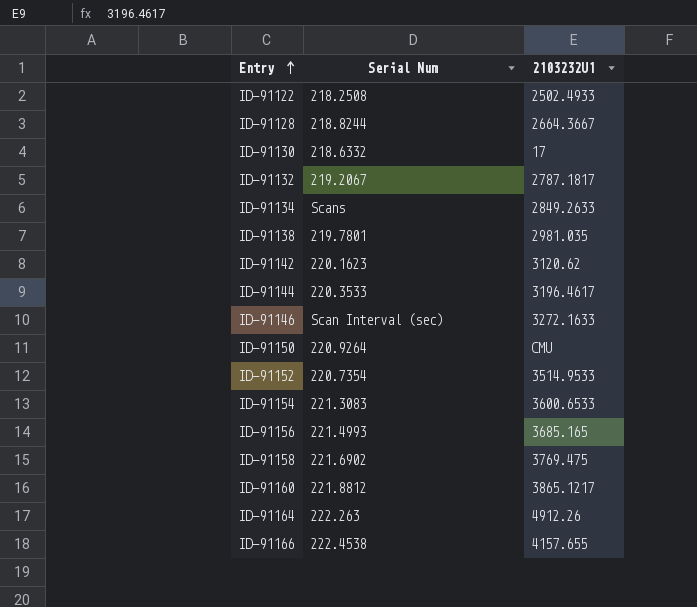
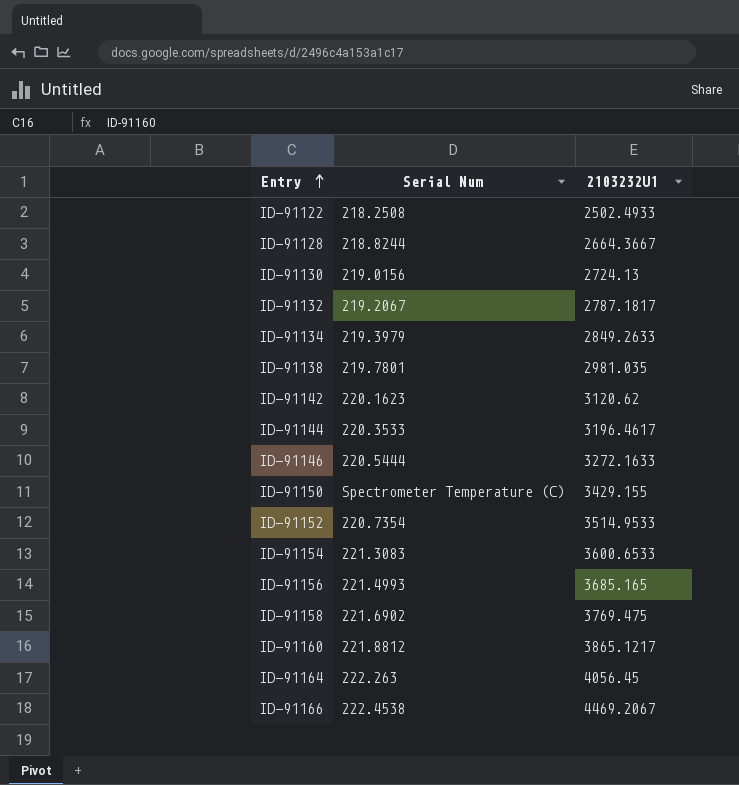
ID-91130 | Serial Num: 218.6332 -> 219.0156
ID-91130 | 2103232U1: 17 -> 2724.13
ID-91134 | Serial Num: Scans -> 219.3979
ID-91146 | Serial Num: Scan Interval (sec) -> 220.5444
ID-91150 | Serial Num: 220.9264 -> Spectrometer Temperature (C)
ID-91150 | 2103232U1: CMU -> 3429.155
ID-91164 | 2103232U1: 4912.26 -> 4056.45
ID-91166 | 2103232U1: 4157.655 -> 4469.2067

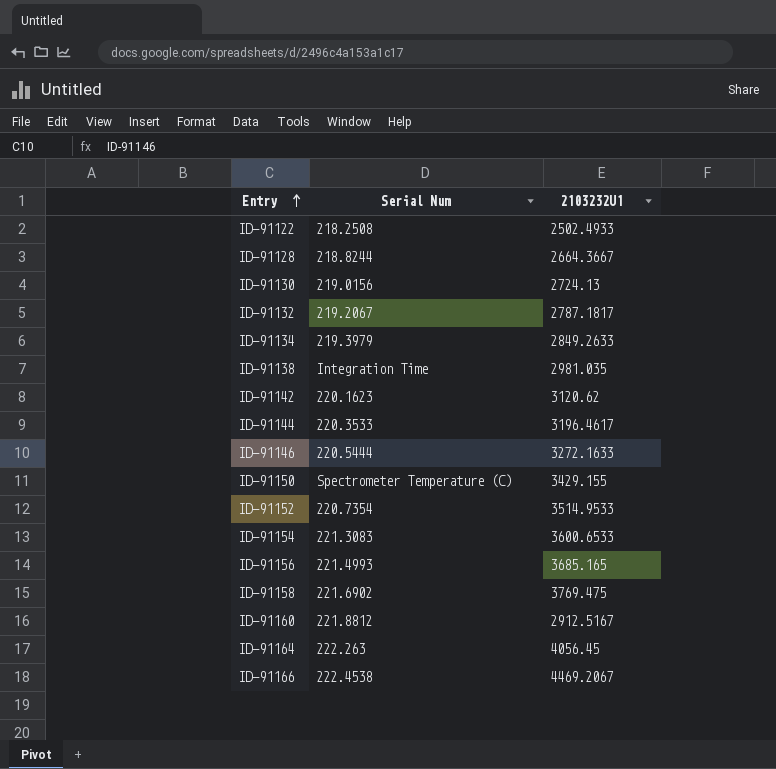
ID-91138 | Serial Num: 219.7801 -> Integration Time
ID-91160 | 2103232U1: 3865.1217 -> 2912.5167

